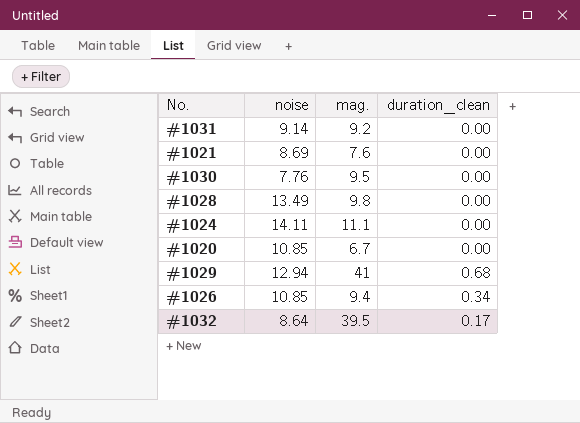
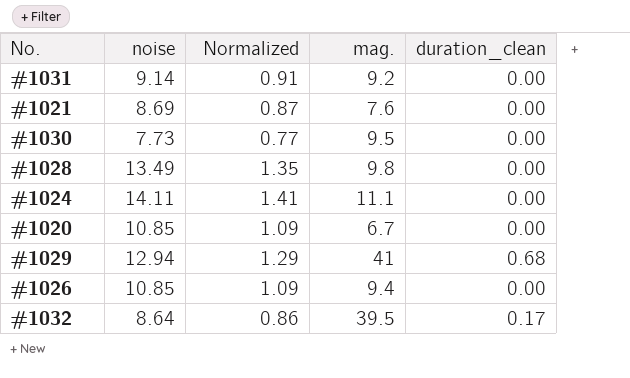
column Normalized | formula: none -> [noise] * 0.1
#1030 | noise: 7.76 -> 7.73
#1026 | duration_clean: 0.34 -> 0.00

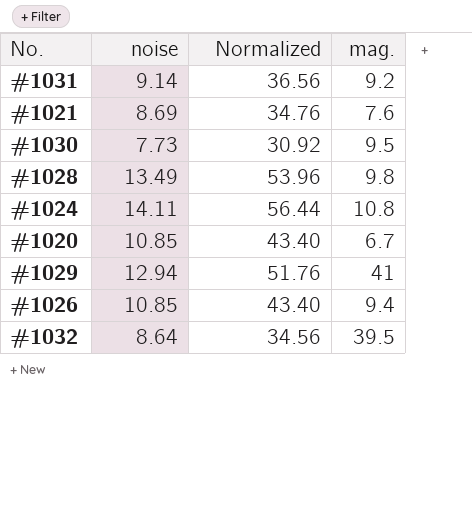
column duration_clean | position: 5 -> none
column Normalized | formula: [noise] * 0.1 -> [noise] * 4
#1024 | mag.: 11.1 -> 10.8

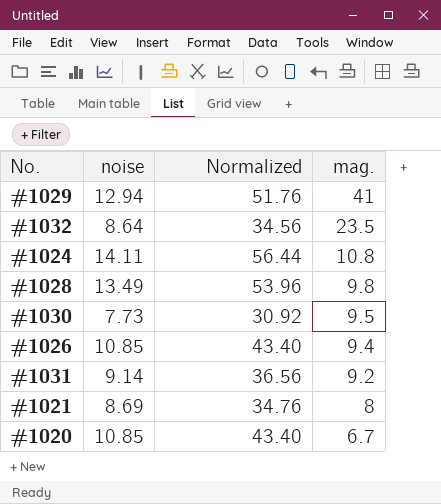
row order: none -> mag. descending
#1032 | mag.: 39.5 -> 23.5
#1021 | mag.: 7.6 -> 8

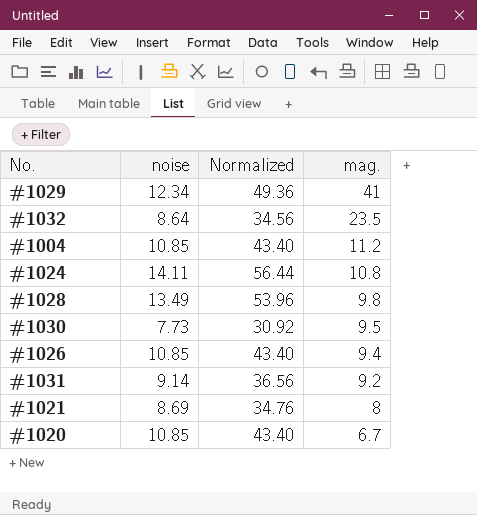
#1029 | noise: 12.94 -> 12.34
#1029 | Normalized: 51.76 -> 49.36
row #1004: none -> 10.85 | 43.40 | 11.2

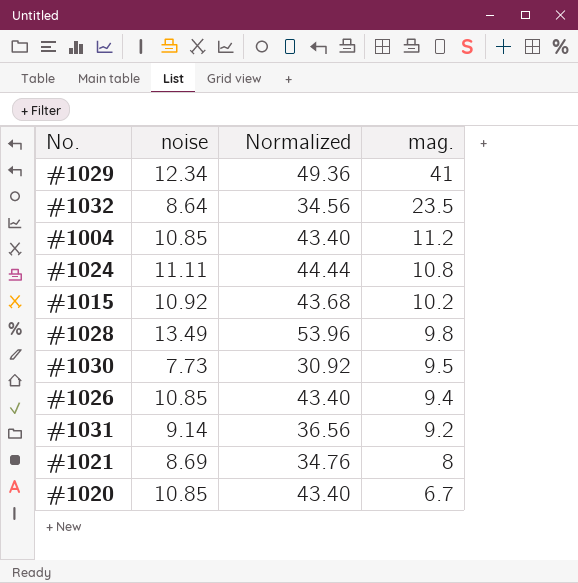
#1024 | noise: 14.11 -> 11.11
#1024 | Normalized: 56.44 -> 44.44
row #1015: none -> 10.92 | 43.68 | 10.2

